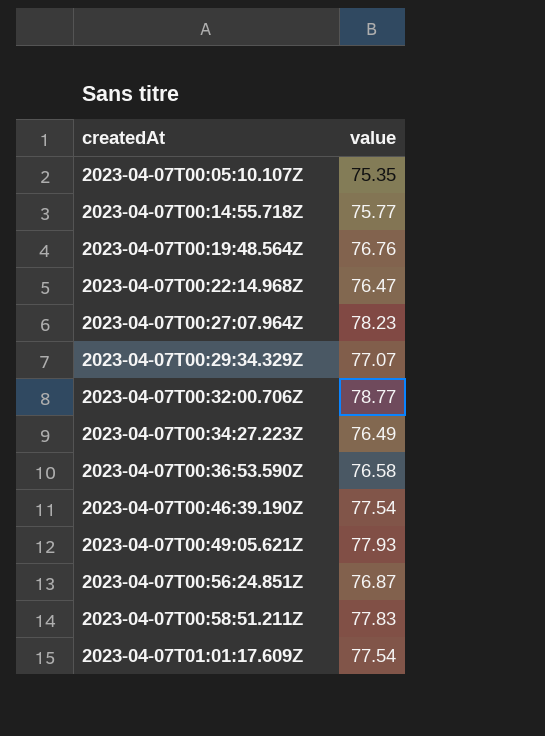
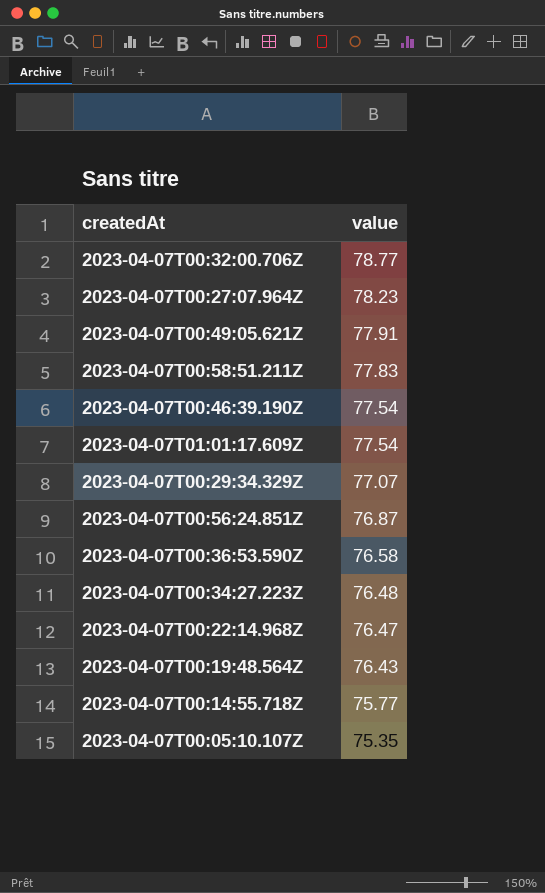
row order: createdAt ascending -> value descending
2023-04-07T00:49:05.621Z | value: 77.93 -> 77.91
2023-04-07T00:34:27.223Z | value: 76.49 -> 76.48
2023-04-07T00:19:48.564Z | value: 76.76 -> 76.43

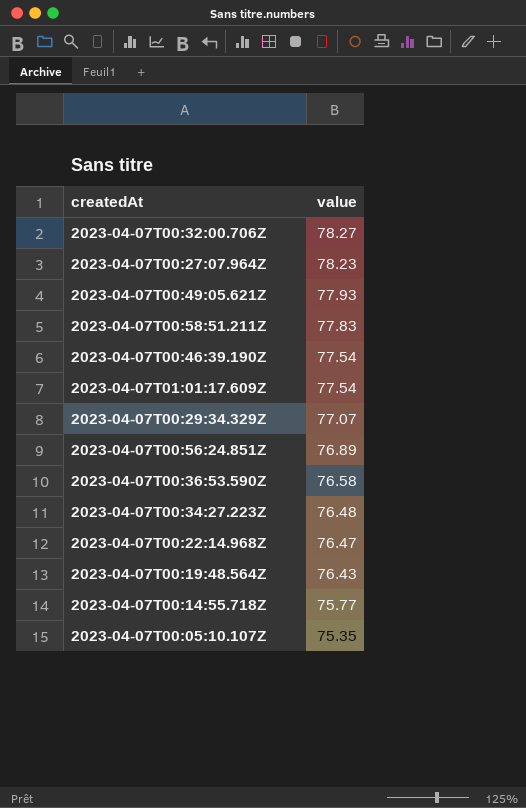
2023-04-07T00:32:00.706Z | value: 78.77 -> 78.27
2023-04-07T00:49:05.621Z | value: 77.91 -> 77.93
2023-04-07T00:56:24.851Z | value: 76.87 -> 76.89

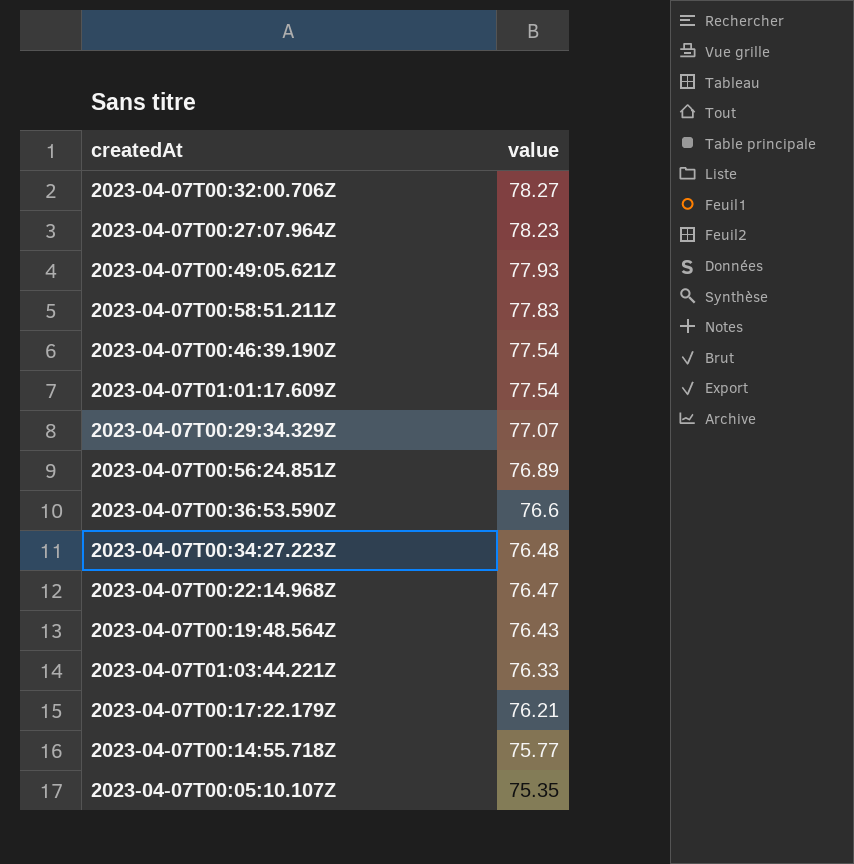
2023-04-07T00:36:53.590Z | value: 76.58 -> 76.6
row 2023-04-07T01:03:44.221Z: none -> 76.33
row 2023-04-07T00:17:22.179Z: none -> 76.21

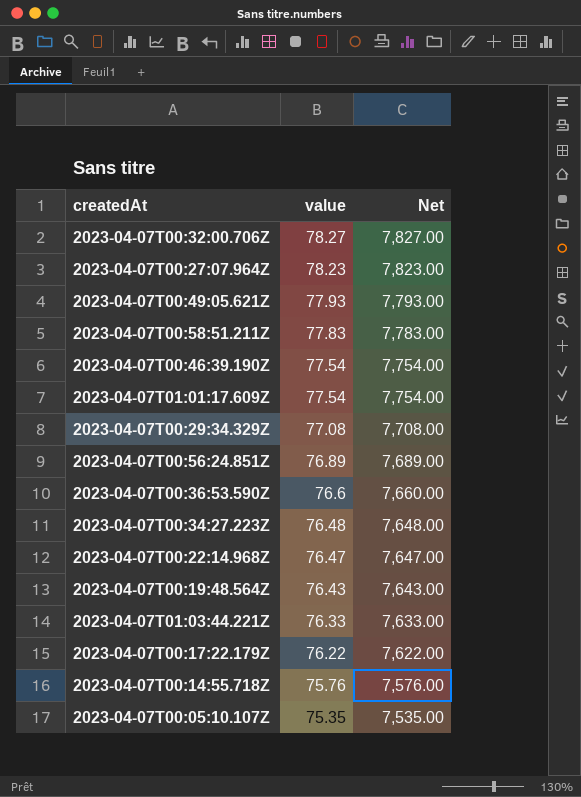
column Net | formula: none -> [value] * 100
2023-04-07T00:29:34.329Z | value: 77.07 -> 77.08
2023-04-07T00:17:22.179Z | value: 76.21 -> 76.22
2023-04-07T00:14:55.718Z | value: 75.77 -> 75.76

